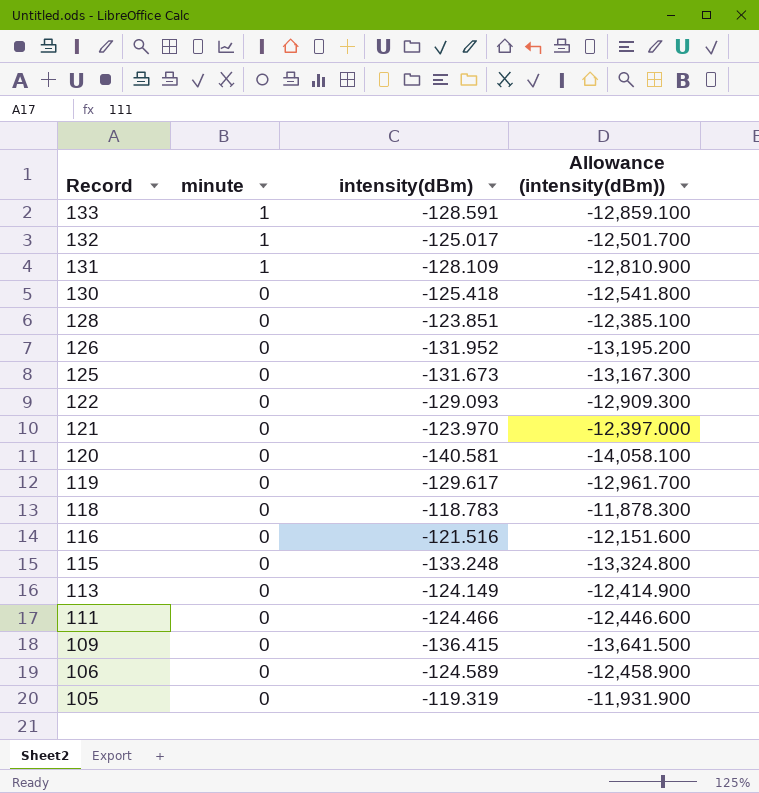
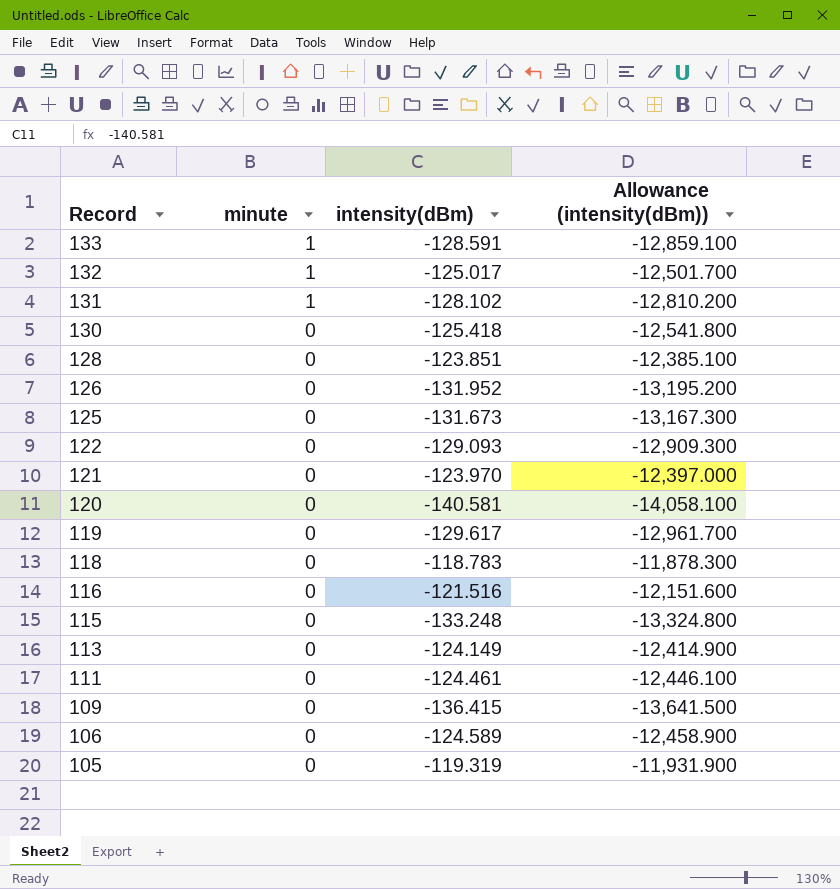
131 | intensity(dBm): -128.109 -> -128.102
131 | Allowance (intensity(dBm)): -12,810.900 -> -12,810.200
111 | intensity(dBm): -124.466 -> -124.461
111 | Allowance (intensity(dBm)): -12,446.600 -> -12,446.100

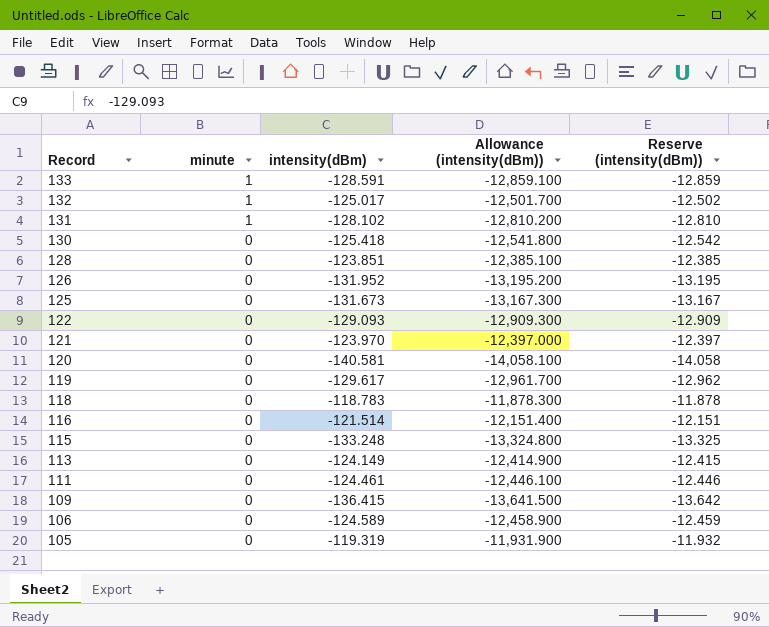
column Reserve (intensity(dBm)) | formula: none -> [intensity(dBm)] * 0.1
116 | intensity(dBm): -121.516 -> -121.514
116 | Allowance (intensity(dBm)): -12,151.600 -> -12,151.400

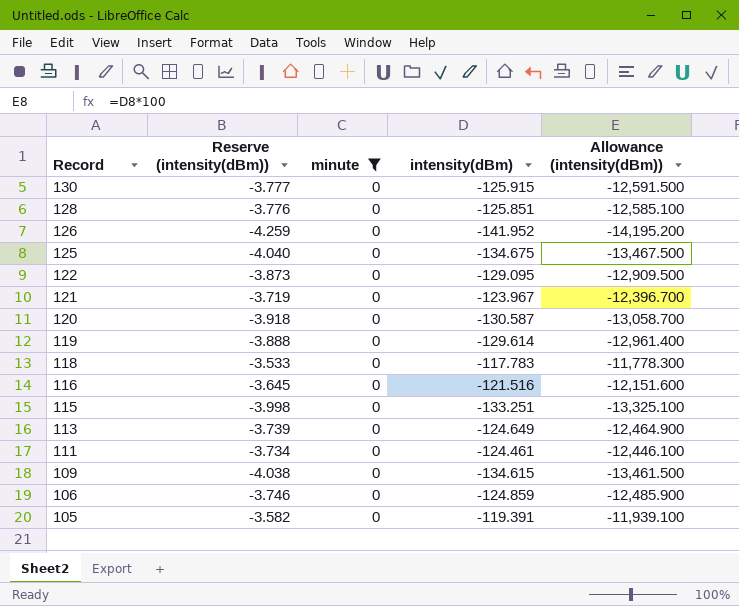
filter: none -> minute = 0
column Reserve (intensity(dBm)) | formula: [intensity(dBm)] * 0.1 -> [intensity(dBm)] * 0.03
column Reserve (intensity(dBm)) | position: 5 -> 2
130 | intensity(dBm): -125.418 -> -125.915
130 | Allowance (intensity(dBm)): -12,541.800 -> -12,591.500
128 | intensity(dBm): -123.851 -> -125.851
128 | Allowance (intensity(dBm)): -12,385.100 -> -12,585.100
126 | intensity(dBm): -131.952 -> -141.952
126 | Allowance (intensity(dBm)): -13,195.200 -> -14,195.200
125 | intensity(dBm): -131.673 -> -134.675
125 | Allowance (intensity(dBm)): -13,167.300 -> -13,467.500
122 | intensity(dBm): -129.093 -> -129.095
122 | Allowance (intensity(dBm)): -12,909.300 -> -12,909.500
121 | intensity(dBm): -123.970 -> -123.967
121 | Allowance (intensity(dBm)): -12,397.000 -> -12,396.700
120 | intensity(dBm): -140.581 -> -130.587
120 | Allowance (intensity(dBm)): -14,058.100 -> -13,058.700
119 | intensity(dBm): -129.617 -> -129.614
119 | Allowance (intensity(dBm)): -12,961.700 -> -12,961.400
118 | intensity(dBm): -118.783 -> -117.783
118 | Allowance (intensity(dBm)): -11,878.300 -> -11,778.300
116 | intensity(dBm): -121.514 -> -121.516
116 | Allowance (intensity(dBm)): -12,151.400 -> -12,151.600
115 | intensity(dBm): -133.248 -> -133.251
115 | Allowance (intensity(dBm)): -13,324.800 -> -13,325.100
113 | intensity(dBm): -124.149 -> -124.649
113 | Allowance (intensity(dBm)): -12,414.900 -> -12,464.900
109 | intensity(dBm): -136.415 -> -134.615
109 | Allowance (intensity(dBm)): -13,641.500 -> -13,461.500
106 | intensity(dBm): -124.589 -> -124.859
106 | Allowance (intensity(dBm)): -12,458.900 -> -12,485.900
105 | intensity(dBm): -119.319 -> -119.391
105 | Allowance (intensity(dBm)): -11,931.900 -> -11,939.100

